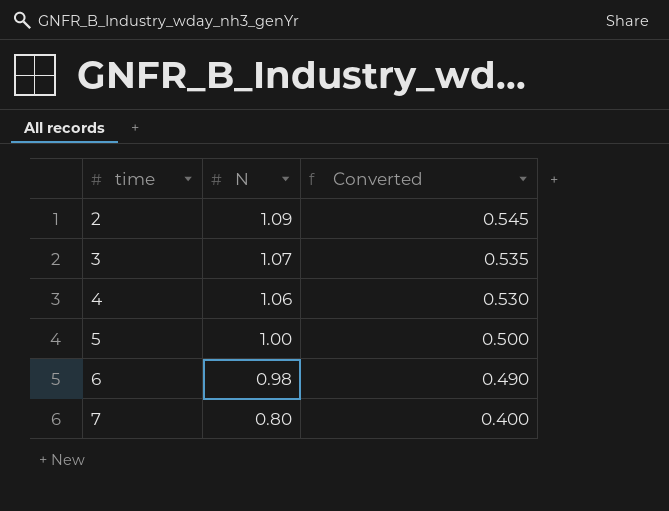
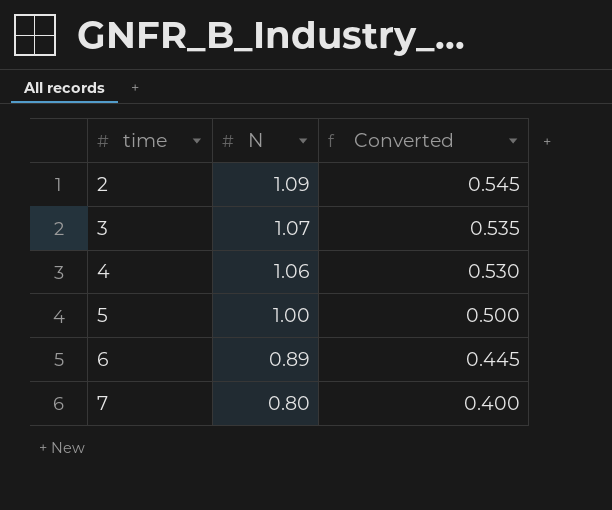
6 | N: 0.98 -> 0.89
6 | Converted: 0.490 -> 0.445

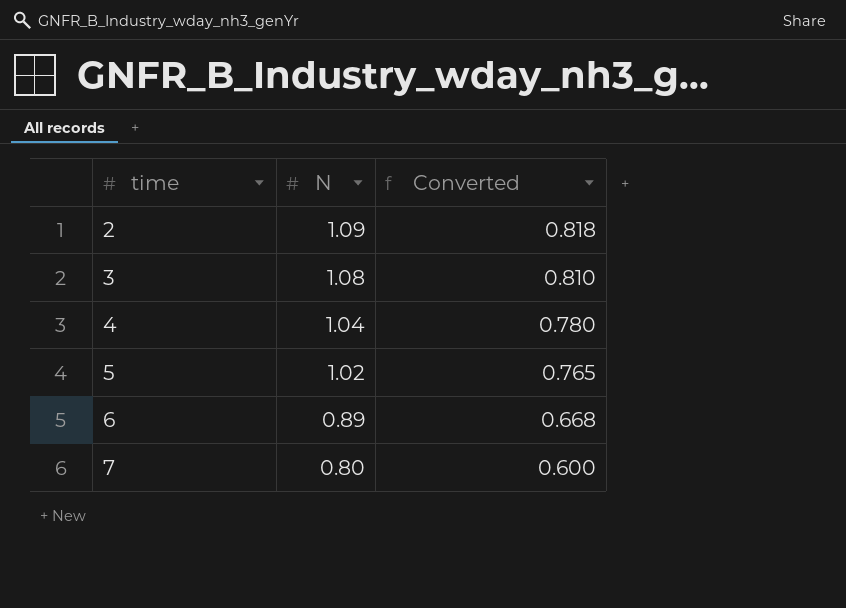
column Converted | formula: [N] * 0.5 -> [N] * 0.75
3 | N: 1.07 -> 1.08
4 | N: 1.06 -> 1.04
5 | N: 1.00 -> 1.02

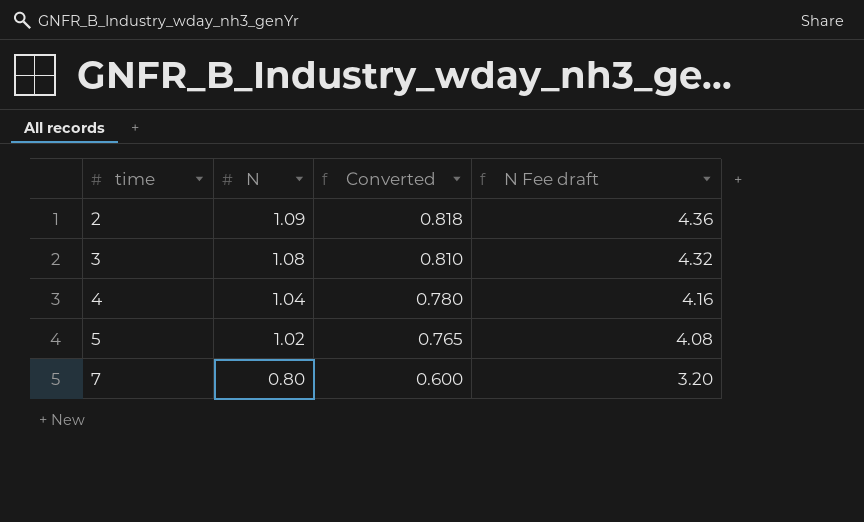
column N Fee draft | formula: none -> [N] * 4
row 6: 0.89 | 0.668 -> none

